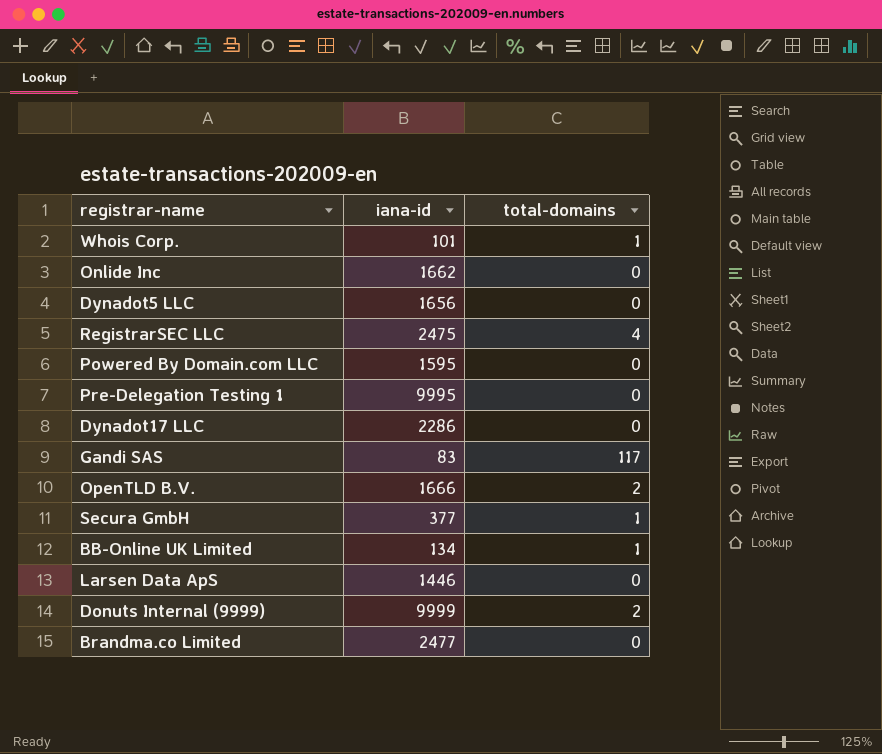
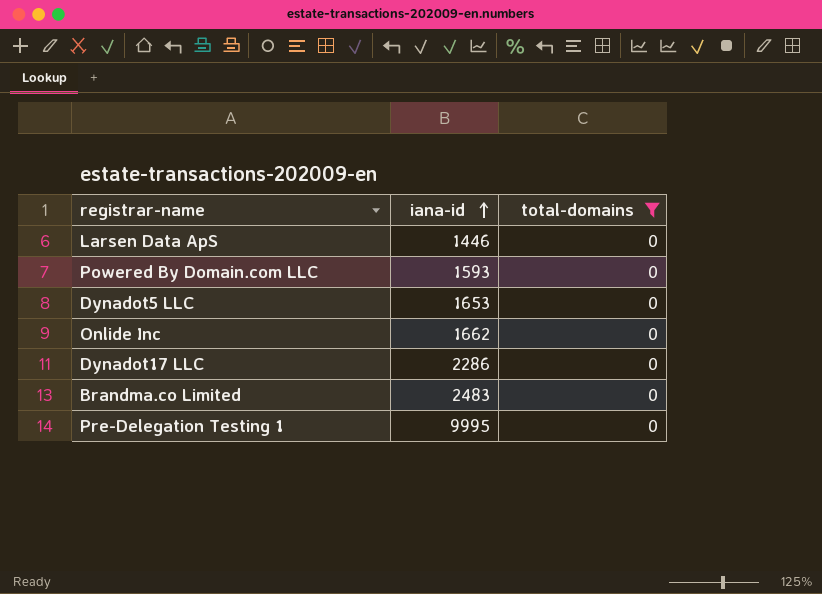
filter: none -> total-domains = 0
row order: none -> iana-id ascending
Powered By Domain.com LLC | iana-id: 1595 -> 1593
Dynadot5 LLC | iana-id: 1656 -> 1653
Brandma.co Limited | iana-id: 2477 -> 2483

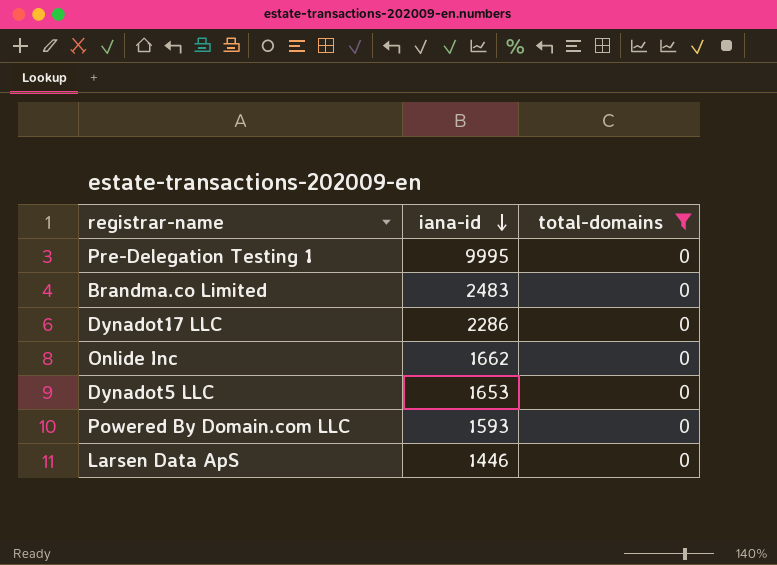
row order: iana-id ascending -> iana-id descending

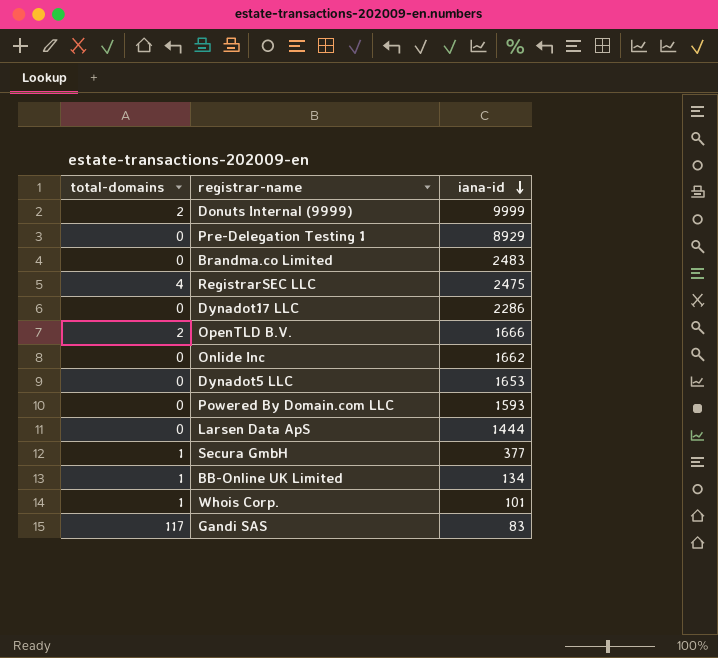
filter: total-domains = 0 -> none
column total-domains | position: 3 -> 1
Pre-Delegation Testing 1 | iana-id: 9995 -> 8929
Larsen Data ApS | iana-id: 1446 -> 1444

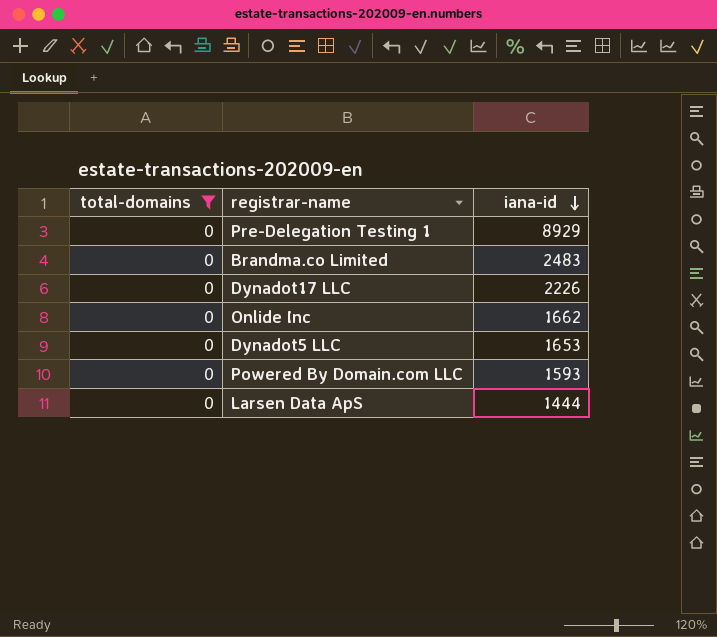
filter: none -> total-domains = 0
Dynadot17 LLC | iana-id: 2286 -> 2226

